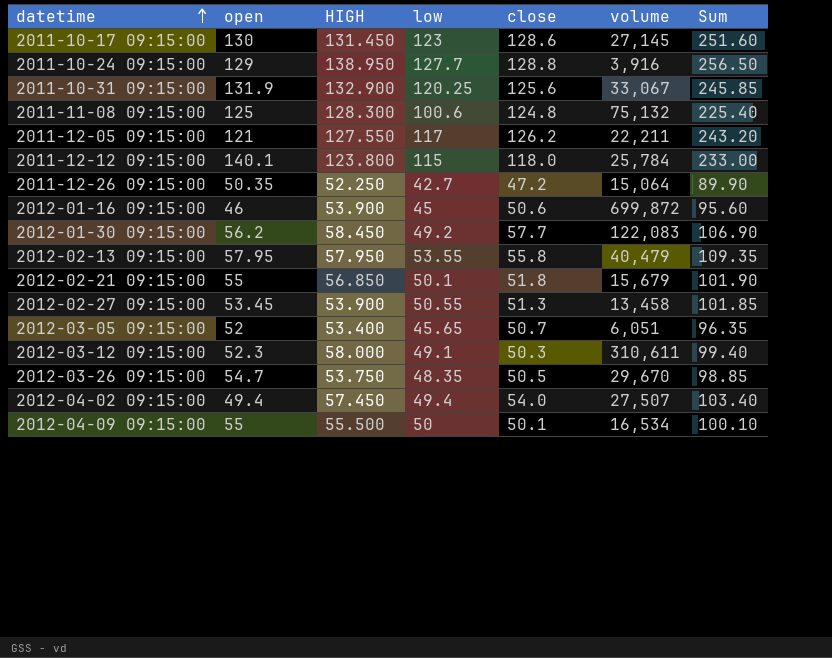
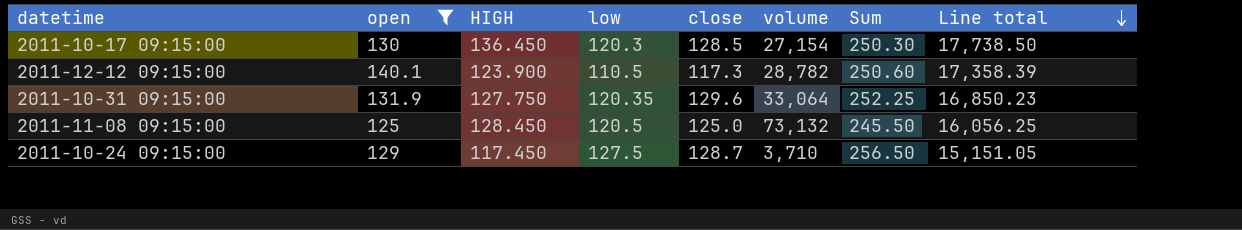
filter: none -> open >= 125
row order: datetime ascending -> Line total descending
column Sum | formula: [low] + [close] -> [open] + [low]
column Line total | formula: none -> [open] * [HIGH]
2011-10-17 09:15:00 | HIGH: 131.450 -> 136.450
2011-10-17 09:15:00 | low: 123 -> 120.3
2011-10-17 09:15:00 | close: 128.6 -> 128.5
2011-10-17 09:15:00 | volume: 27,145 -> 27,154
2011-12-12 09:15:00 | HIGH: 123.800 -> 123.900
2011-12-12 09:15:00 | low: 115 -> 110.5
2011-12-12 09:15:00 | close: 118.0 -> 117.3
2011-12-12 09:15:00 | volume: 25,784 -> 28,782
2011-10-31 09:15:00 | HIGH: 132.900 -> 127.750
2011-10-31 09:15:00 | low: 120.25 -> 120.35
2011-10-31 09:15:00 | close: 125.6 -> 129.6
2011-10-31 09:15:00 | volume: 33,067 -> 33,064
2011-11-08 09:15:00 | HIGH: 128.300 -> 128.450
2011-11-08 09:15:00 | low: 100.6 -> 120.5
2011-11-08 09:15:00 | close: 124.8 -> 125.0
2011-11-08 09:15:00 | volume: 75,132 -> 73,132
2011-10-24 09:15:00 | HIGH: 138.950 -> 117.450
2011-10-24 09:15:00 | low: 127.7 -> 127.5
2011-10-24 09:15:00 | close: 128.8 -> 128.7
2011-10-24 09:15:00 | volume: 3,916 -> 3,710

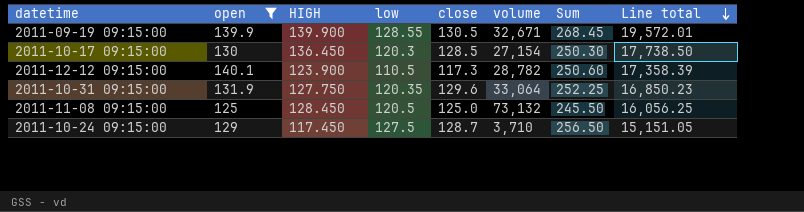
row 2011-09-19 09:15:00: none -> 139.9 | 139.900 | 128.55 | 130.5 | 32,671 | 268.45 | 19,572.01

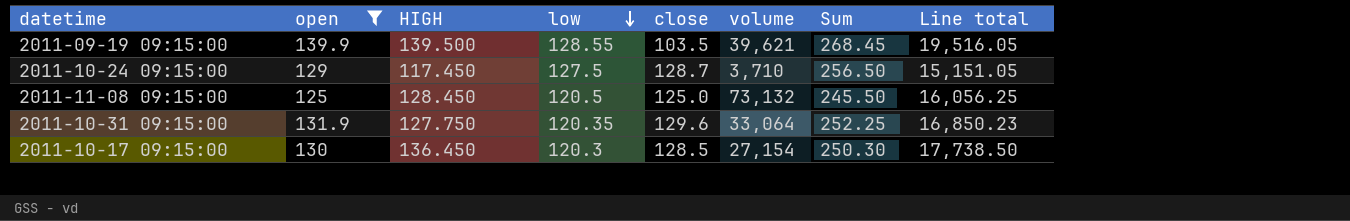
row order: Line total descending -> low descending
row 2011-12-12 09:15:00: 140.1 | 123.900 | 110.5 | 117.3 | 28,782 | 250.60 | 17,358.39 -> none
2011-09-19 09:15:00 | HIGH: 139.900 -> 139.500
2011-09-19 09:15:00 | close: 130.5 -> 103.5
2011-09-19 09:15:00 | volume: 32,671 -> 39,621
2011-09-19 09:15:00 | Line total: 19,572.01 -> 19,516.05

